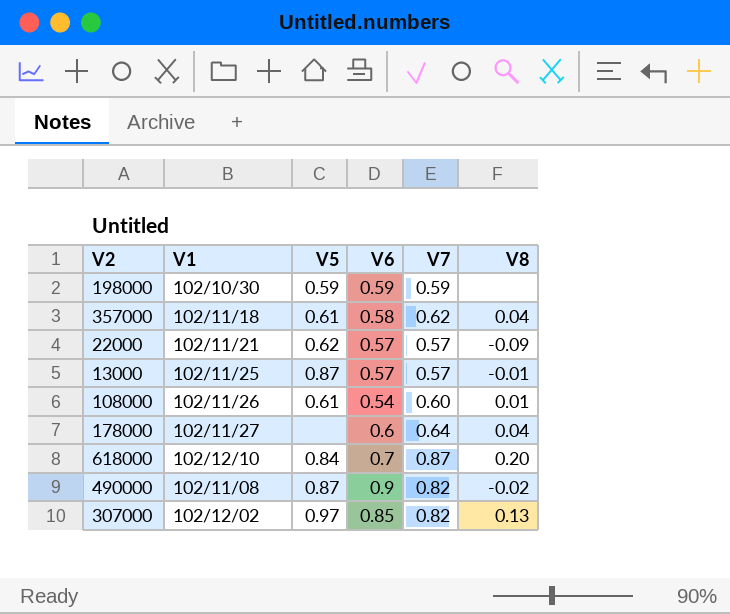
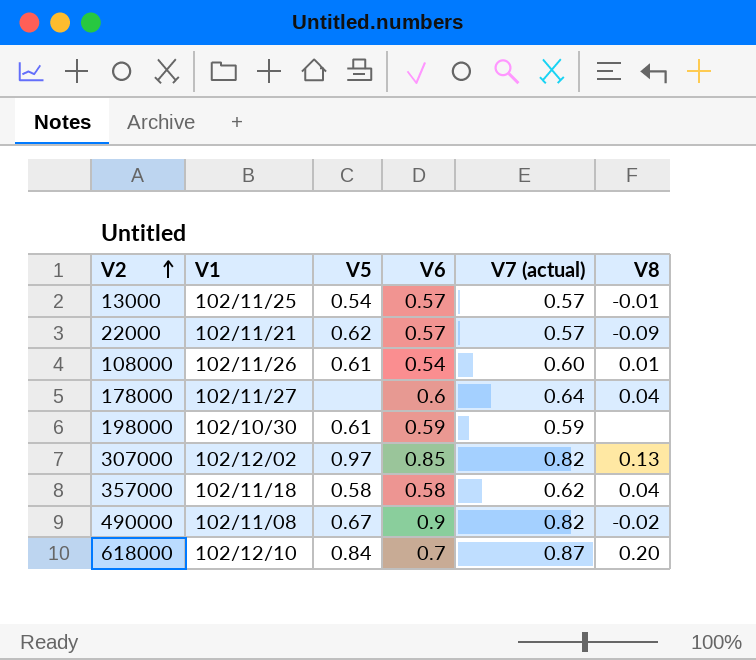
row order: none -> V2 ascending
column name: V7 -> V7 (actual)
13000 | V5: 0.87 -> 0.54
198000 | V5: 0.59 -> 0.61
357000 | V5: 0.61 -> 0.58
490000 | V5: 0.87 -> 0.67

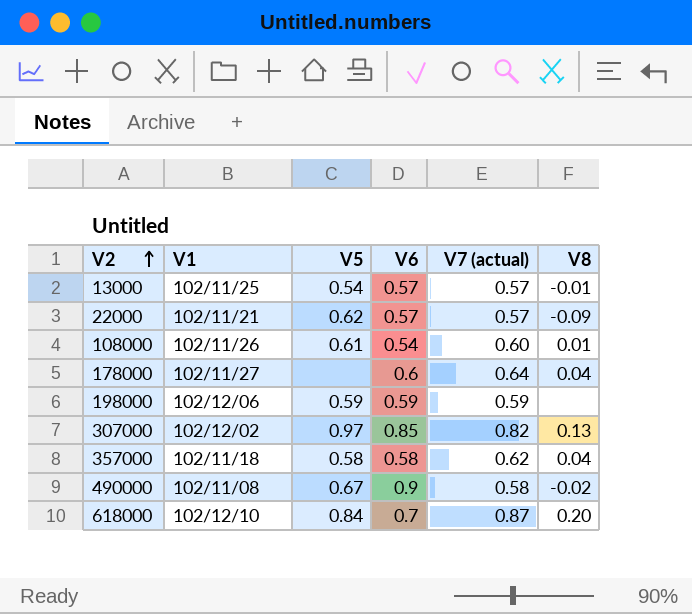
198000 | V1: 102/10/30 -> 102/12/06
198000 | V5: 0.61 -> 0.59
490000 | V7 (actual): 0.82 -> 0.58

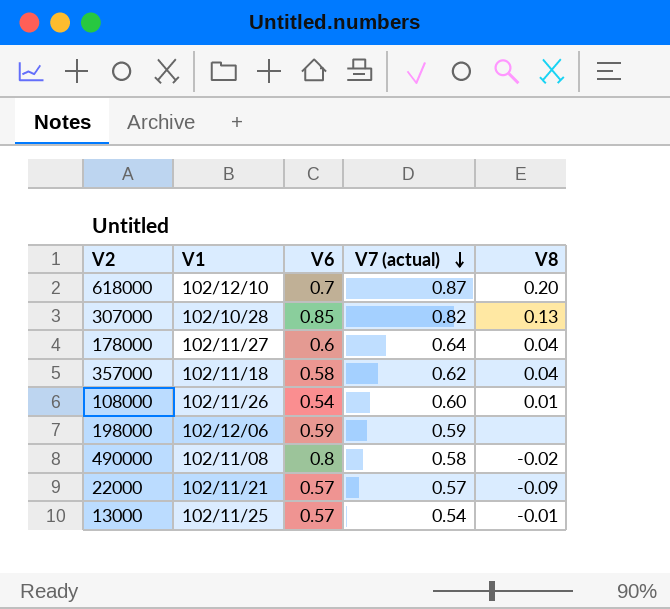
row order: V2 ascending -> V7 (actual) descending
column V5 | position: 3 -> none
307000 | V1: 102/12/02 -> 102/10/28
490000 | V6: 0.9 -> 0.8
13000 | V7 (actual): 0.57 -> 0.54

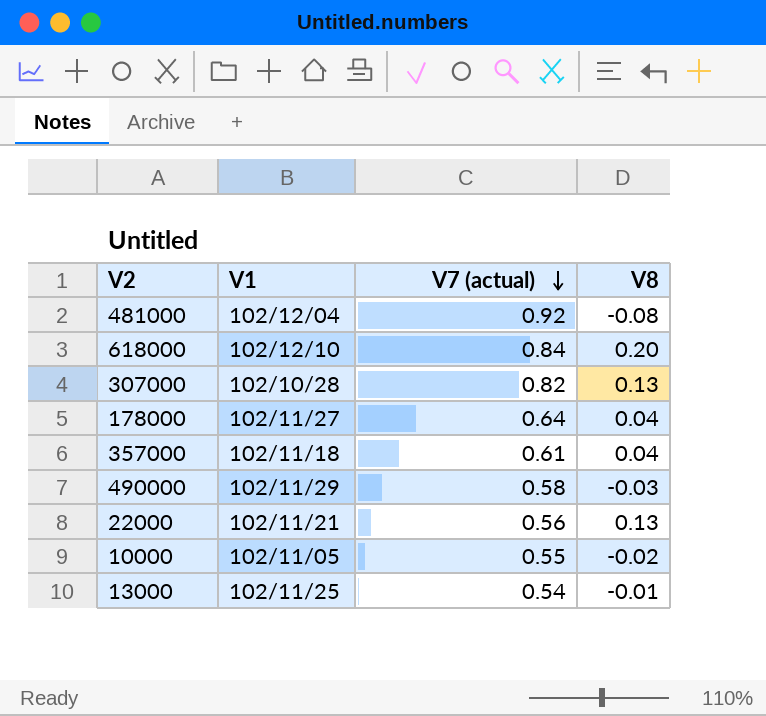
column V6 | position: 3 -> none
row 108000: 102/11/26 | 0.54 | 0.60 | 0.01 -> none
row 198000: 102/12/06 | 0.59 | 0.59 | none -> none
row 481000: none -> 102/12/04 | 0.92 | -0.08
618000 | V7 (actual): 0.87 -> 0.84
357000 | V7 (actual): 0.62 -> 0.61
490000 | V1: 102/11/08 -> 102/11/29
490000 | V8: -0.02 -> -0.03
22000 | V7 (actual): 0.57 -> 0.56
22000 | V8: -0.09 -> 0.13
row 10000: none -> 102/11/05 | 0.55 | -0.02

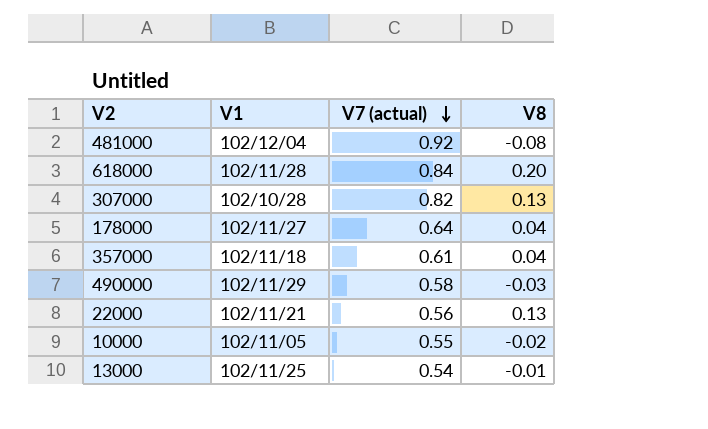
618000 | V1: 102/12/10 -> 102/11/28

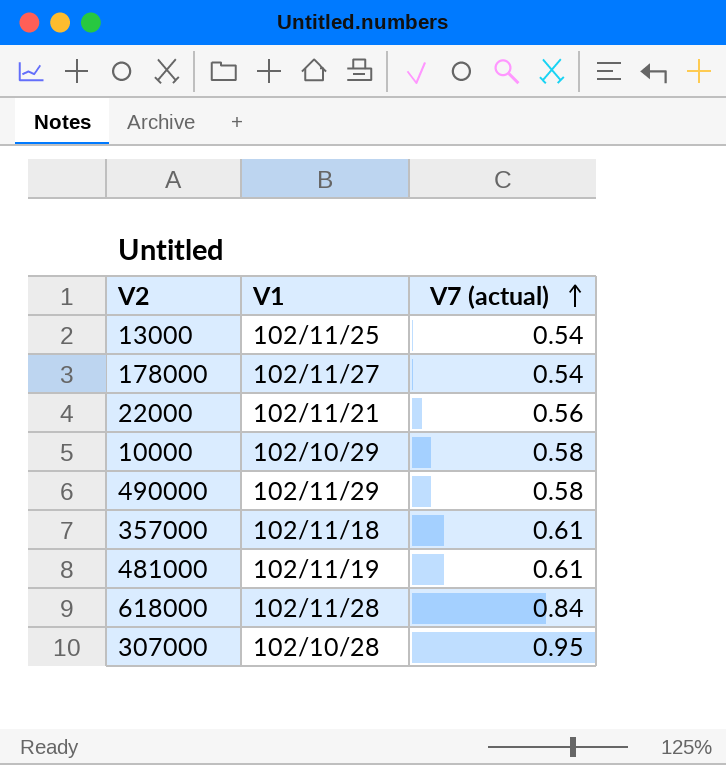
row order: V7 (actual) descending -> V7 (actual) ascending
column V8 | position: 4 -> none
178000 | V7 (actual): 0.64 -> 0.54
10000 | V1: 102/11/05 -> 102/10/29
10000 | V7 (actual): 0.55 -> 0.58
481000 | V1: 102/12/04 -> 102/11/19
481000 | V7 (actual): 0.92 -> 0.61
307000 | V7 (actual): 0.82 -> 0.95

